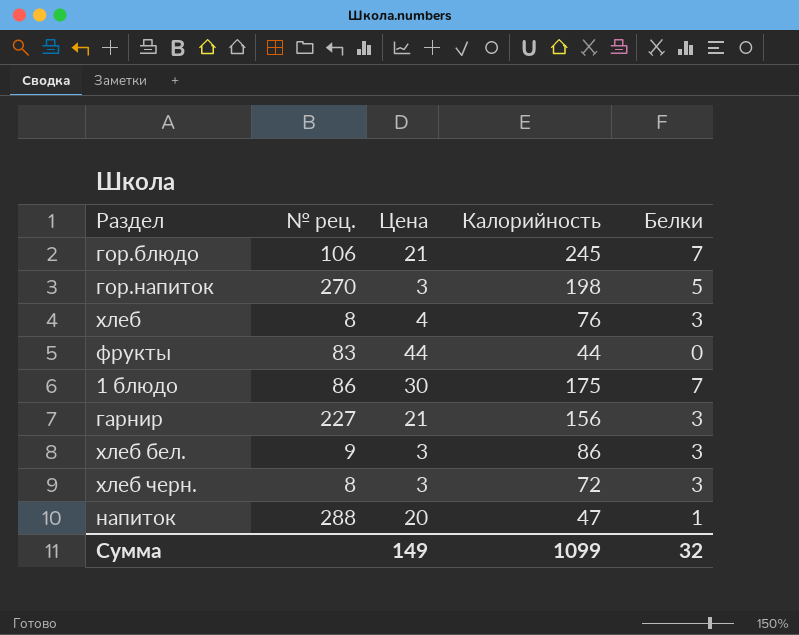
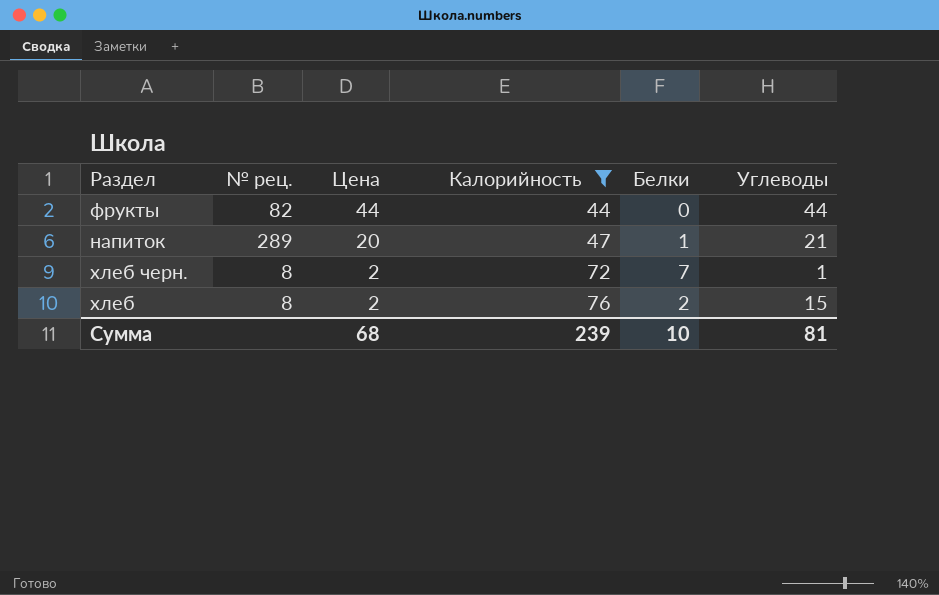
filter: none -> Калорийность <= 76
row order: none -> Цена descending
column Углеводы | position: none -> 6
фрукты | № рец.: 83 -> 82
напиток | № рец.: 288 -> 289
хлеб черн. | Цена: 3 -> 2
хлеб черн. | Белки: 3 -> 7
хлеб | Цена: 4 -> 2
хлеб | Белки: 3 -> 2
Сумма | Цена: 149 -> 68
Сумма | Калорийность: 1099 -> 239
Сумма | Белки: 32 -> 10

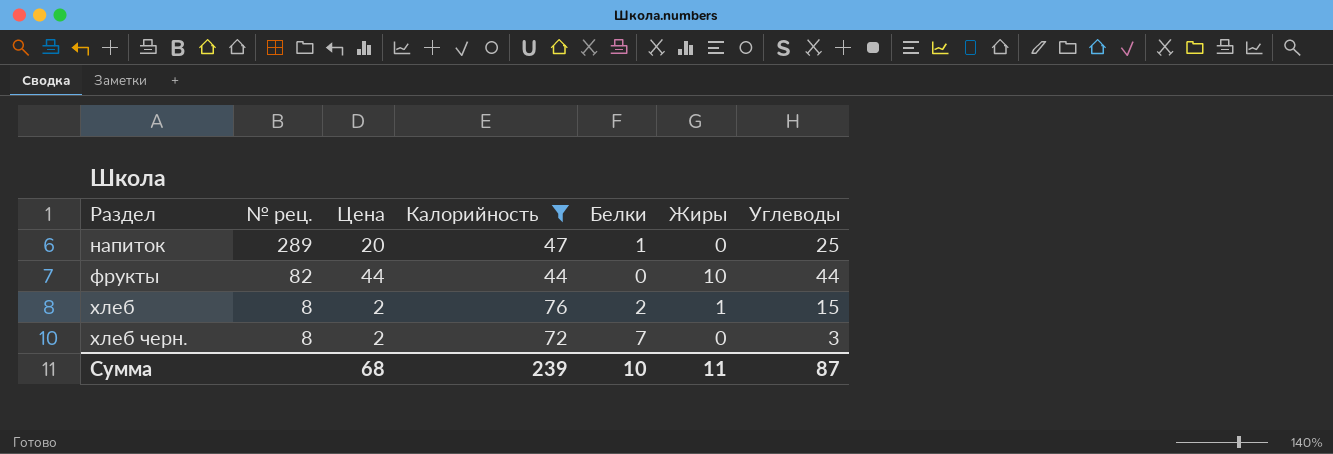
row order: Цена descending -> Раздел ascending
column Жиры | position: none -> 6
напиток | Углеводы: 21 -> 25
хлеб черн. | Углеводы: 1 -> 3
Сумма | Углеводы: 81 -> 87

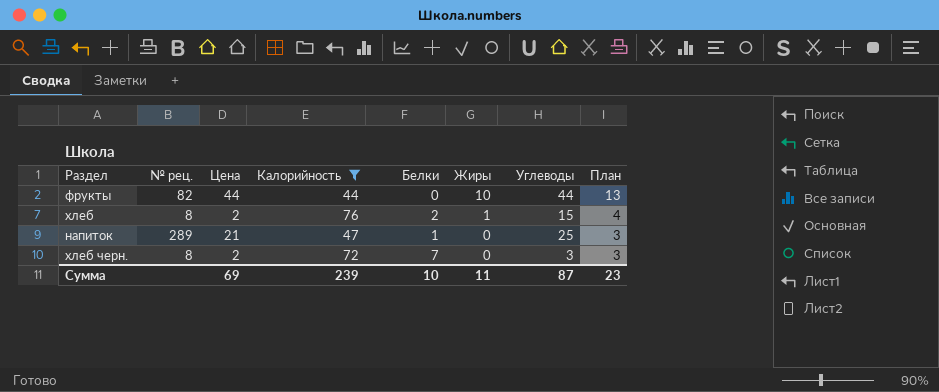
row order: Раздел ascending -> Жиры descending
column План | formula: none -> [Жиры] + 3
напиток | Цена: 20 -> 21
Сумма | Цена: 68 -> 69

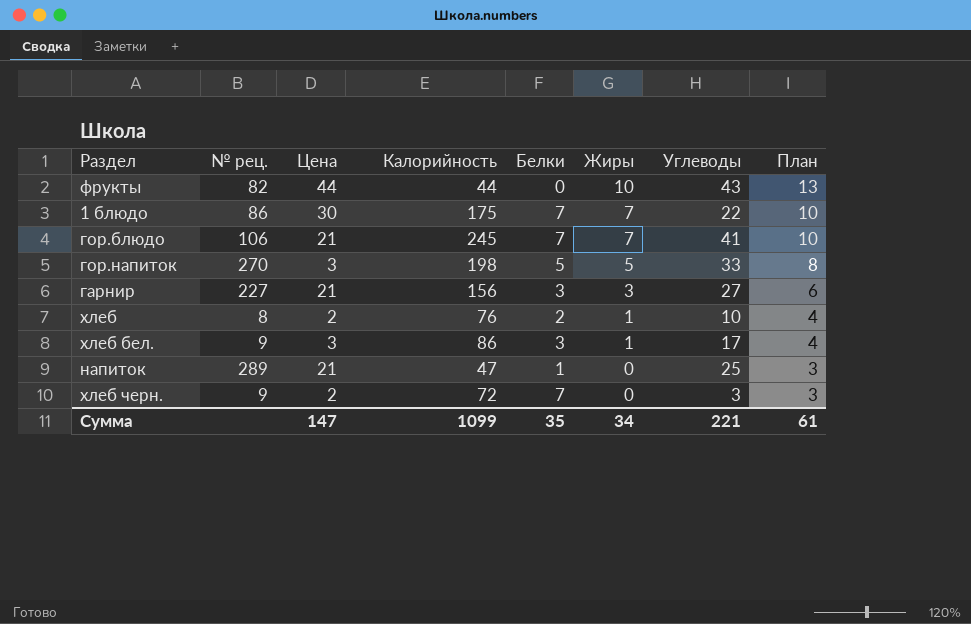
filter: Калорийность <= 76 -> none
фрукты | Углеводы: 44 -> 43
хлеб | Углеводы: 15 -> 10
хлеб черн. | № рец.: 8 -> 9
Сумма | Цена: 69 -> 147
Сумма | Калорийность: 239 -> 1099
Сумма | Белки: 10 -> 35
Сумма | Жиры: 11 -> 34
Сумма | Углеводы: 87 -> 221
Сумма | План: 23 -> 61

